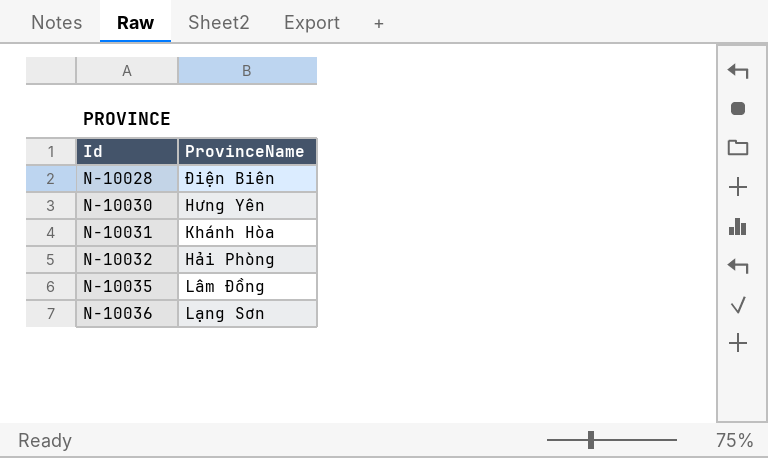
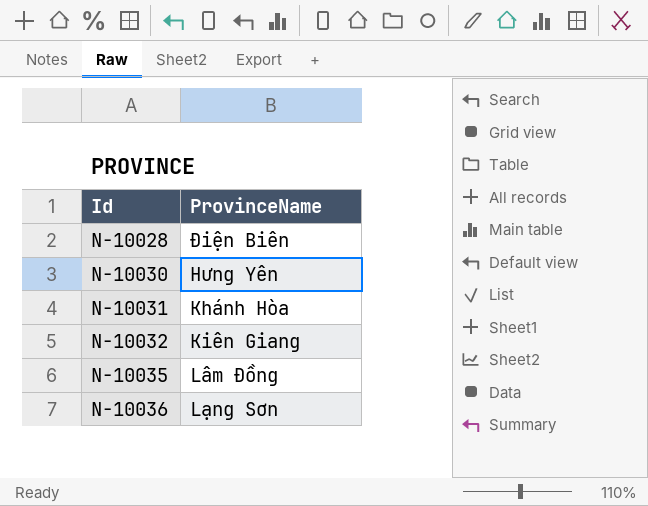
N-10032 | ProvinceName: Hải Phòng -> Kiên Giang

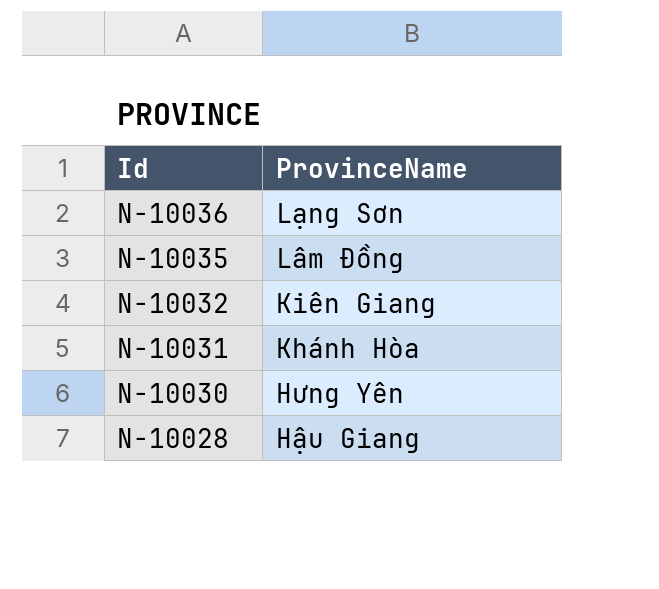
row order: Id ascending -> Id descending
N-10028 | ProvinceName: Điện Biên -> Hậu Giang

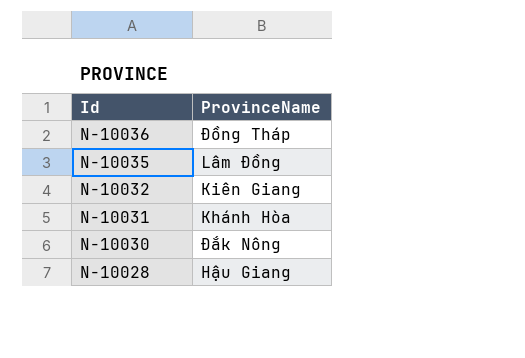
N-10036 | ProvinceName: Lạng Sơn -> Đồng Tháp
N-10030 | ProvinceName: Hưng Yên -> Đắk Nông

